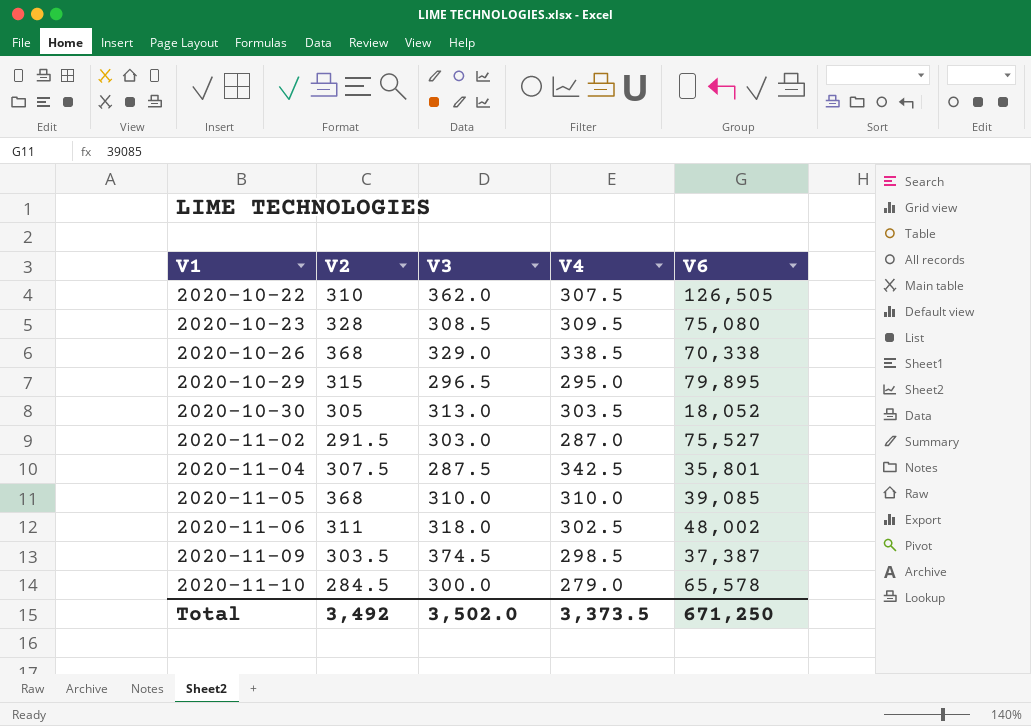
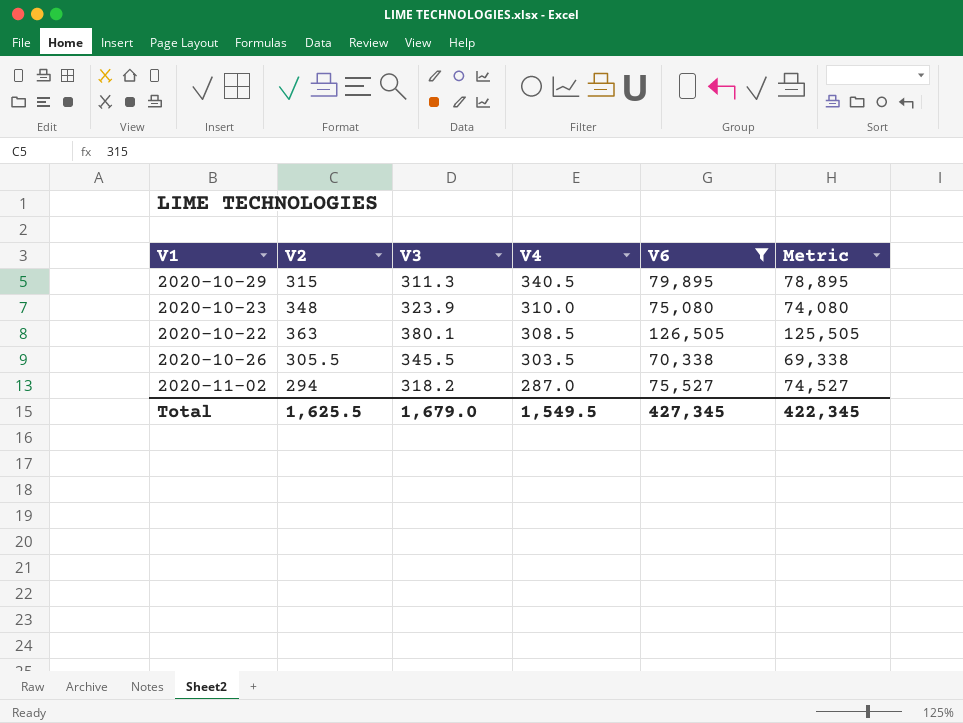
filter: none -> V6 >= 70,338
row order: V1 ascending -> V4 descending
column Metric | formula: none -> [V6] - 1000
2020-10-29 | V3: 296.5 -> 311.3
2020-10-29 | V4: 295.0 -> 340.5
2020-10-23 | V2: 328 -> 348
2020-10-23 | V3: 308.5 -> 323.9
2020-10-23 | V4: 309.5 -> 310.0
2020-10-22 | V2: 310 -> 363
2020-10-22 | V3: 362.0 -> 380.1
2020-10-22 | V4: 307.5 -> 308.5
2020-10-26 | V2: 368 -> 305.5
2020-10-26 | V3: 329.0 -> 345.5
2020-10-26 | V4: 338.5 -> 303.5
2020-11-02 | V2: 291.5 -> 294
2020-11-02 | V3: 303.0 -> 318.2
Total | V2: 3,492 -> 1,625.5
Total | V3: 3,502.0 -> 1,679.0
Total | V4: 3,373.5 -> 1,549.5
Total | V6: 671,250 -> 427,345

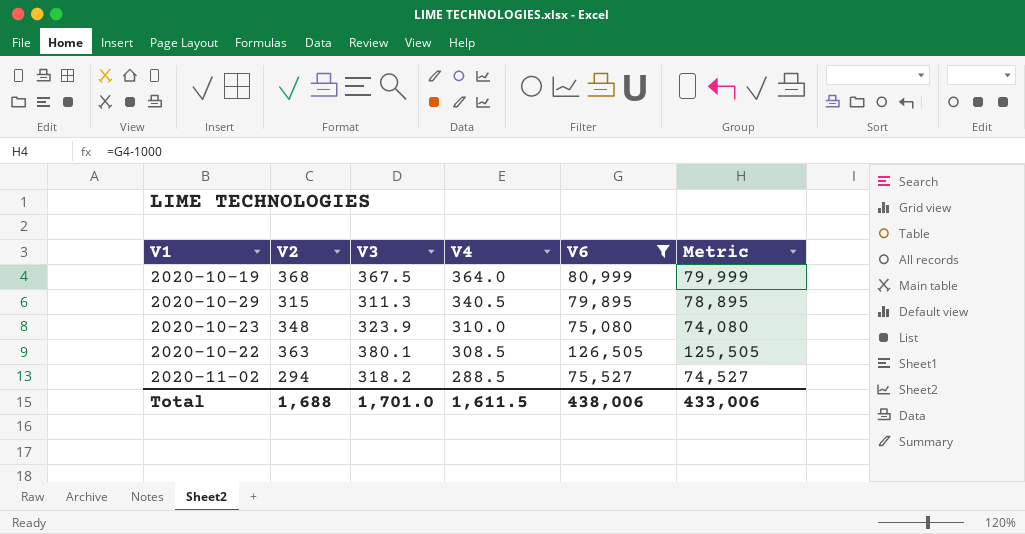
row 2020-10-26: 305.5 | 345.5 | 303.5 | 70,338 | 69,338 -> none
row 2020-10-19: none -> 368 | 367.5 | 364.0 | 80,999 | 79,999
2020-11-02 | V4: 287.0 -> 288.5
Total | V2: 1,625.5 -> 1,688
Total | V3: 1,679.0 -> 1,701.0
Total | V4: 1,549.5 -> 1,611.5
Total | V6: 427,345 -> 438,006
Total | Metric: 422,345 -> 433,006

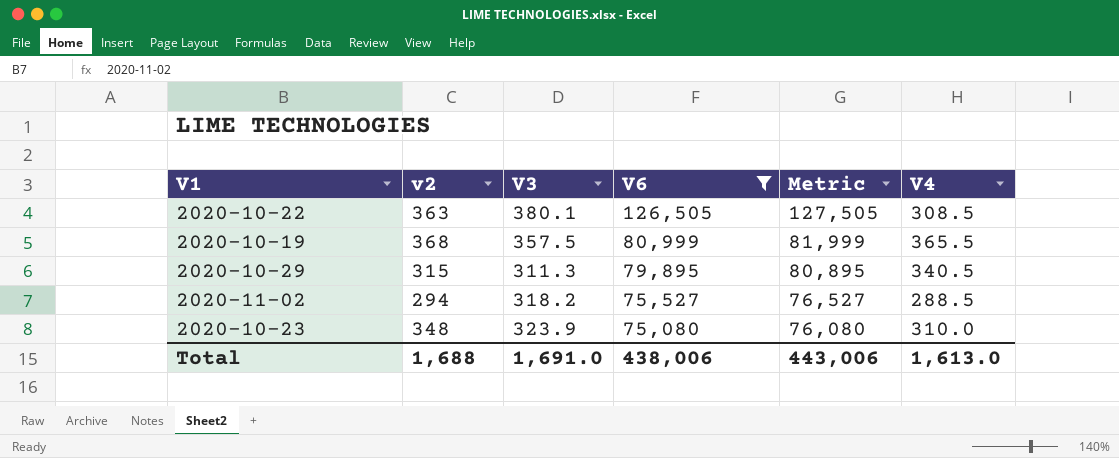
row order: V4 descending -> V6 descending
column name: V2 -> v2
column Metric | formula: [V6] - 1000 -> [V6] + 1000
column V4 | position: 4 -> 6
2020-10-19 | V3: 367.5 -> 357.5
2020-10-19 | V4: 364.0 -> 365.5
Total | V3: 1,701.0 -> 1,691.0
Total | Metric: 433,006 -> 443,006
Total | V4: 1,611.5 -> 1,613.0

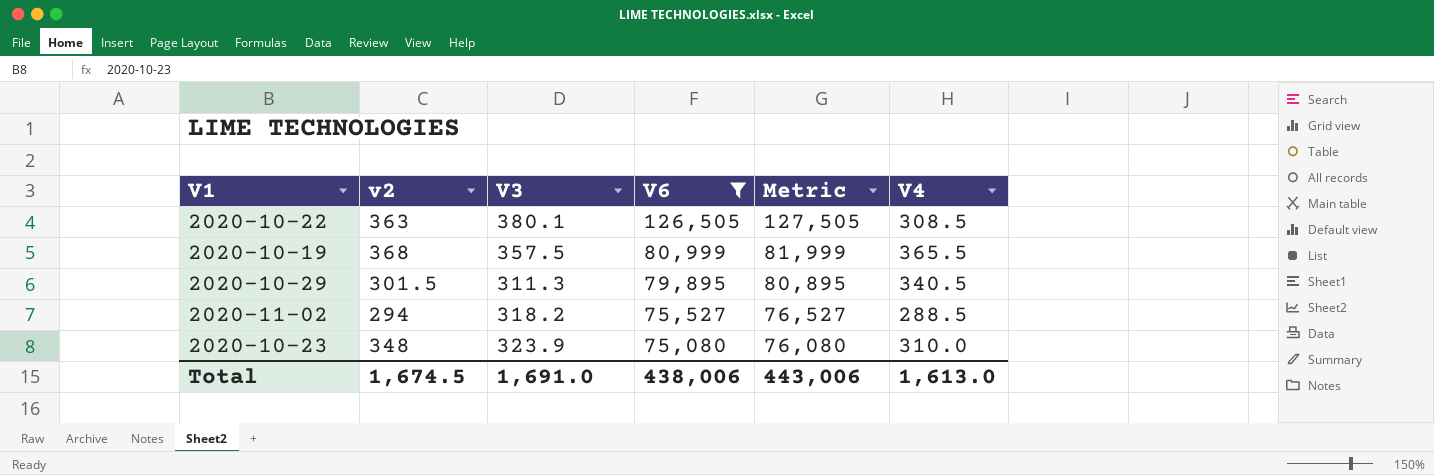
2020-10-29 | v2: 315 -> 301.5
Total | v2: 1,688 -> 1,674.5

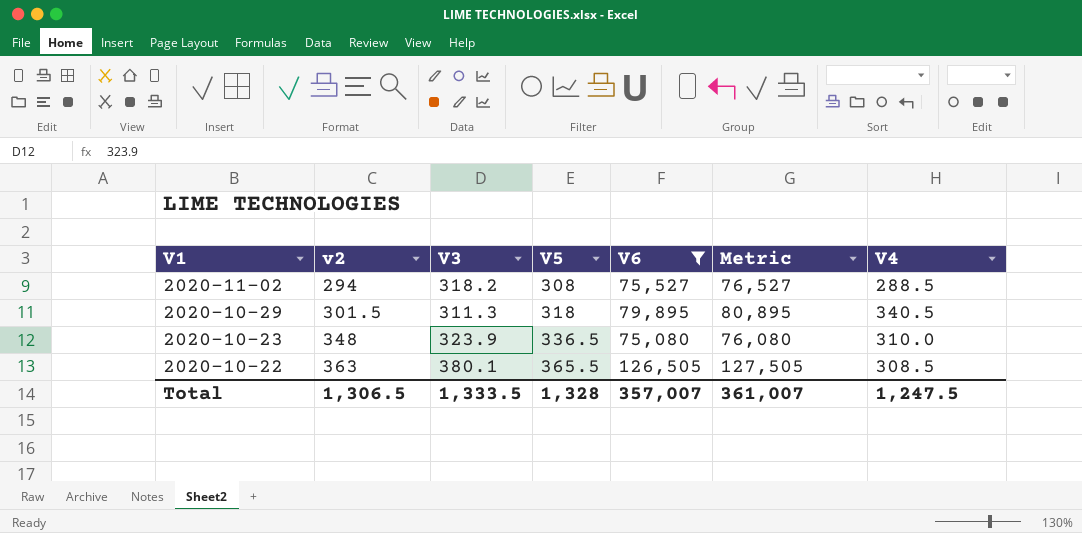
row order: V6 descending -> V1 descending
column V5 | position: none -> 4
row 2020-10-19: 368 | 357.5 | 80,999 | 81,999 | 365.5 -> none
Total | v2: 1,674.5 -> 1,306.5
Total | V3: 1,691.0 -> 1,333.5
Total | V6: 438,006 -> 357,007
Total | Metric: 443,006 -> 361,007
Total | V4: 1,613.0 -> 1,247.5

